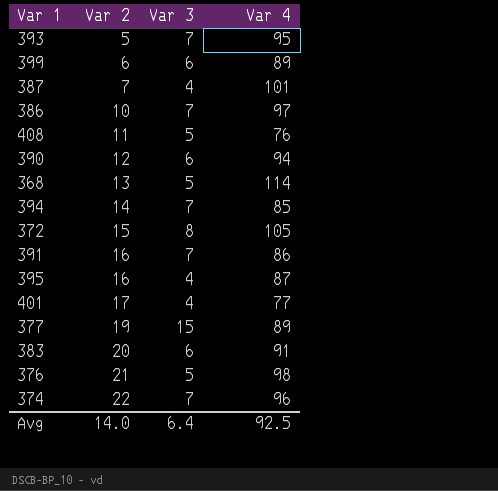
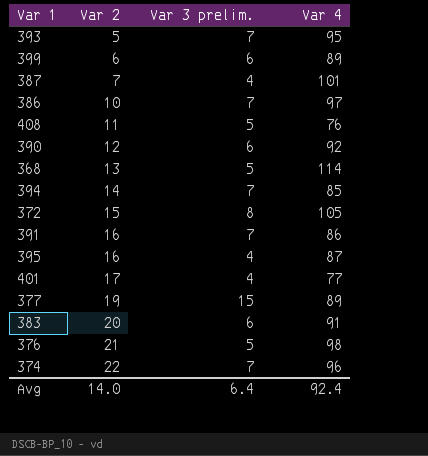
column name: Var 3 -> Var 3 prelim.
390 | Var 4: 94 -> 92
Avg | Var 4: 92.5 -> 92.4

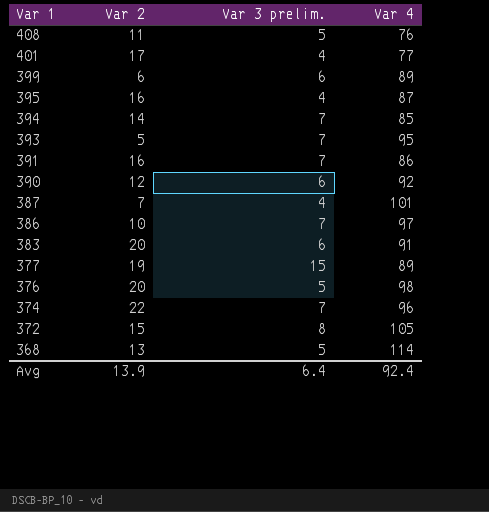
row order: Var 2 ascending -> Var 1 descending
376 | Var 2: 21 -> 20
Avg | Var 2: 14.0 -> 13.9

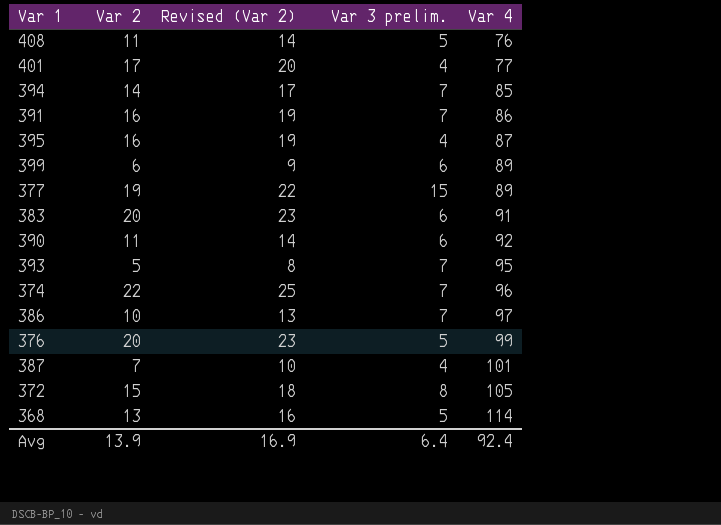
row order: Var 1 descending -> Var 4 ascending
column Revised (Var 2) | formula: none -> [Var 2] + 3
390 | Var 2: 12 -> 11
376 | Var 4: 98 -> 99

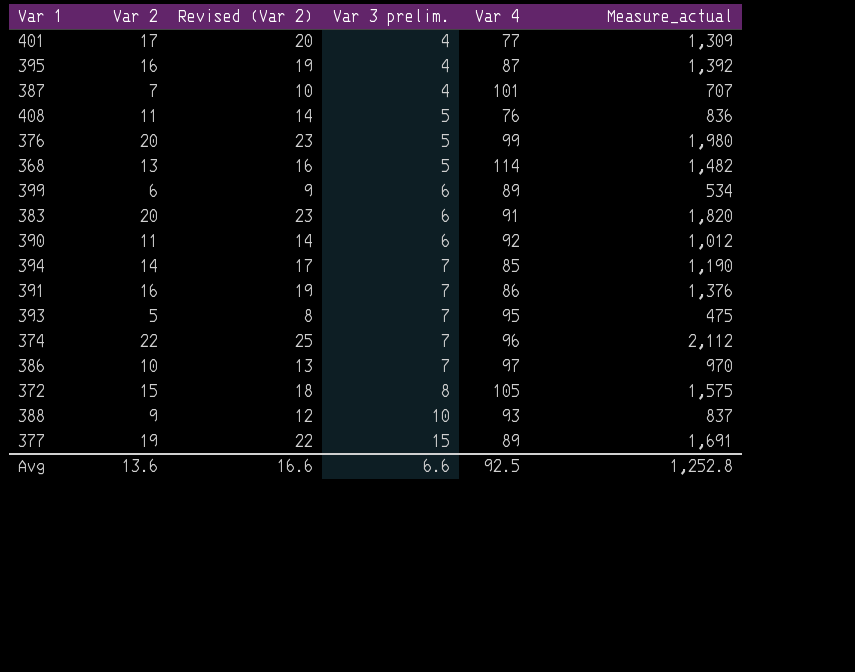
row order: Var 4 ascending -> Var 3 prelim. ascending
column Measure_actual | formula: none -> [Var 2] * [Var 4]
row 388: none -> 9 | 12 | 10 | 93 | 837
Avg | Var 2: 13.9 -> 13.6
Avg | Revised (Var 2): 16.9 -> 16.6
Avg | Var 3 prelim.: 6.4 -> 6.6
Avg | Var 4: 92.4 -> 92.5

